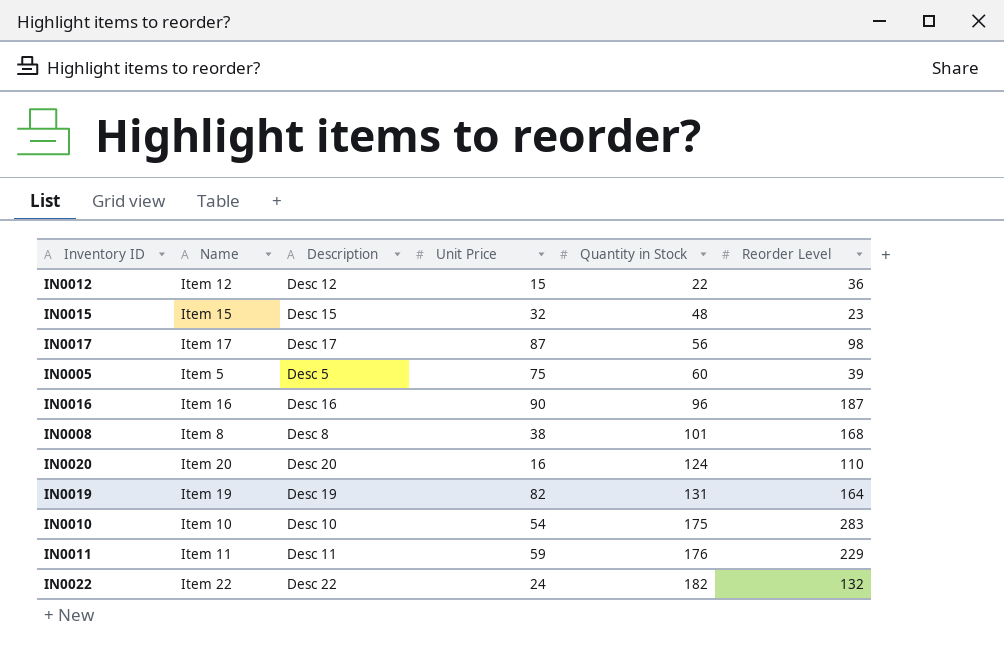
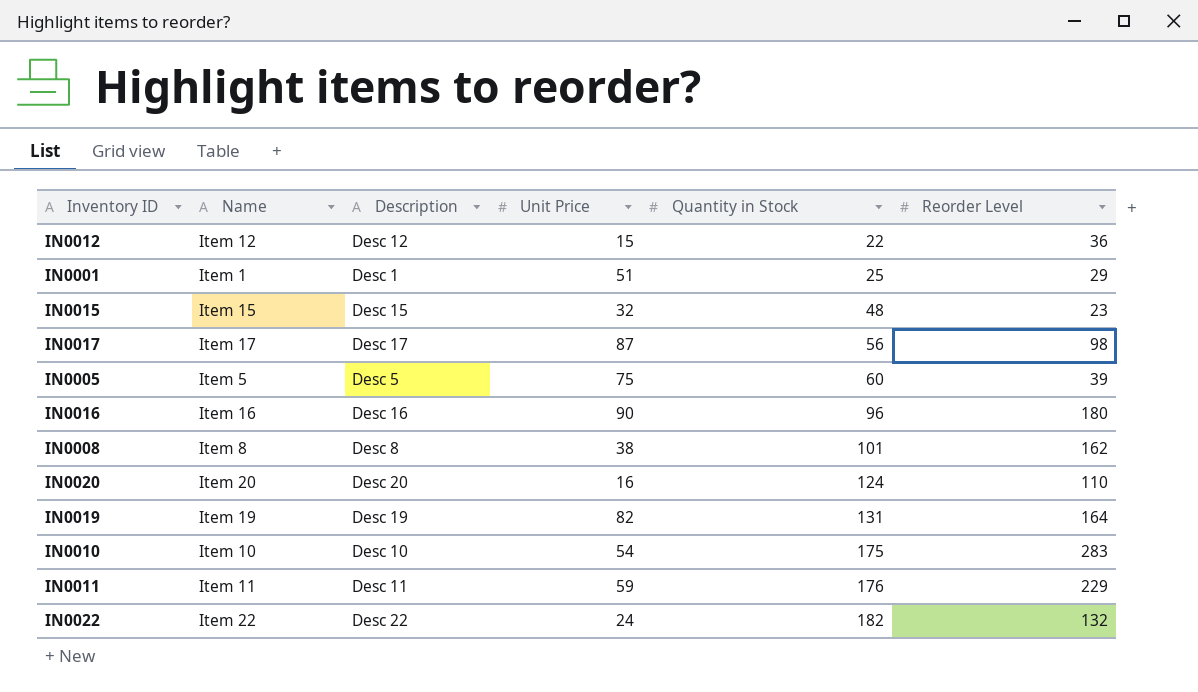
row IN0001: none -> Item 1 | Desc 1 | 51 | 25 | 29
IN0016 | Reorder Level: 187 -> 180
IN0008 | Reorder Level: 168 -> 162

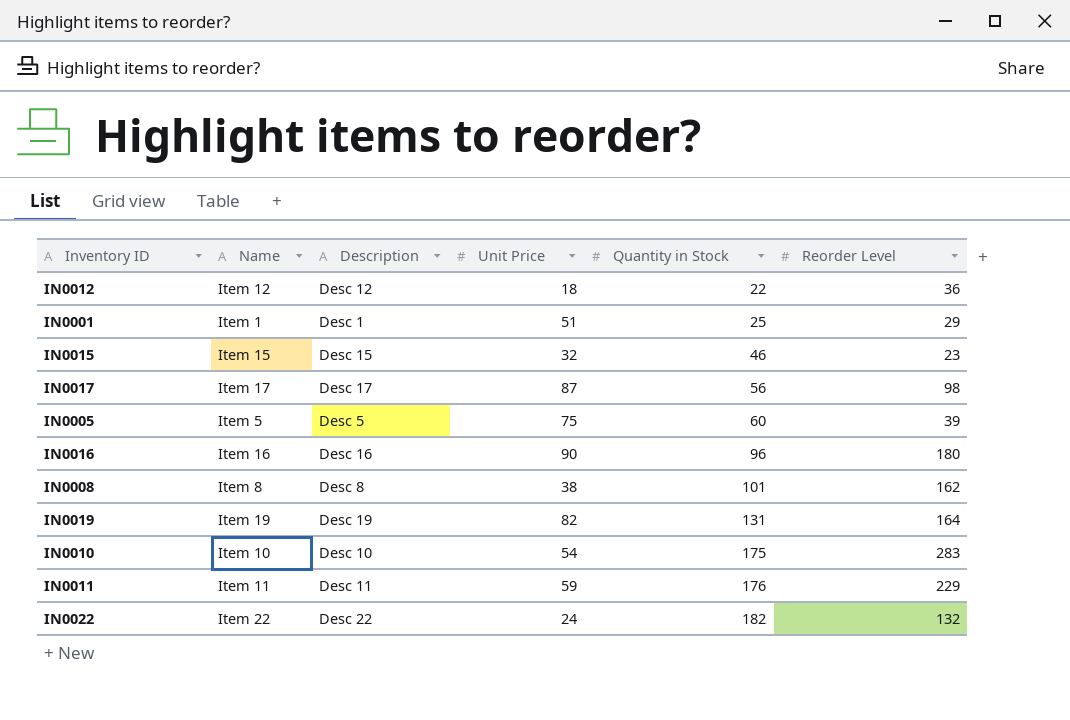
row IN0020: Item 20 | Desc 20 | 16 | 124 | 110 -> none
IN0012 | Unit Price: 15 -> 18
IN0015 | Quantity in Stock: 48 -> 46

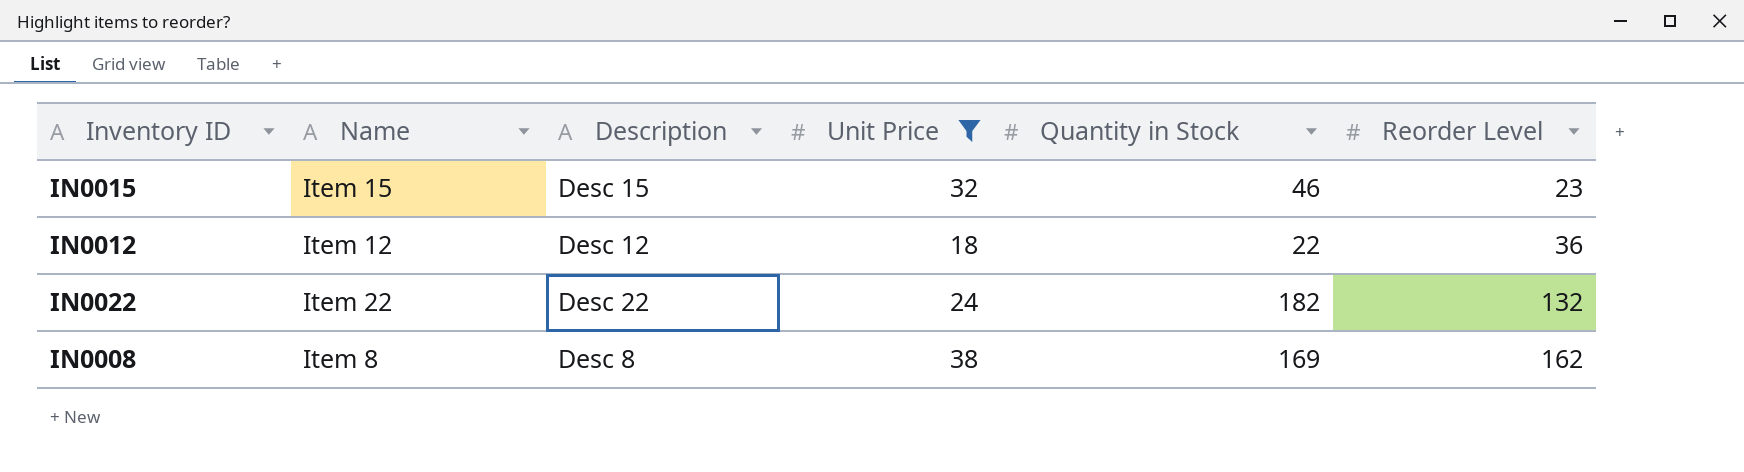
filter: none -> Unit Price <= 38
row order: Quantity in Stock ascending -> Reorder Level ascending
IN0008 | Quantity in Stock: 101 -> 169

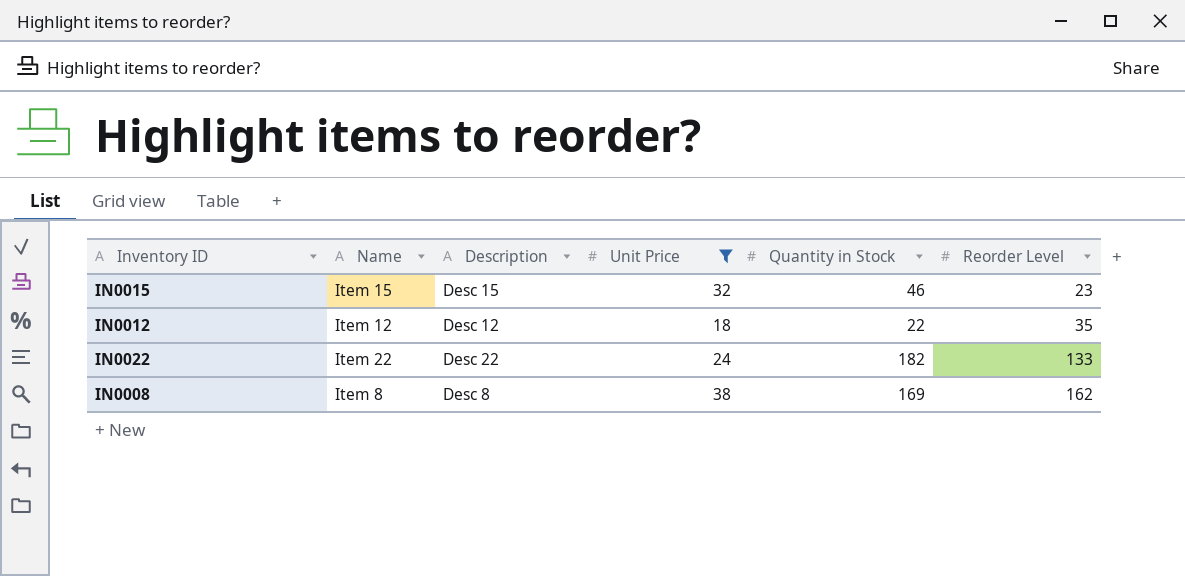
IN0012 | Reorder Level: 36 -> 35
IN0022 | Reorder Level: 132 -> 133

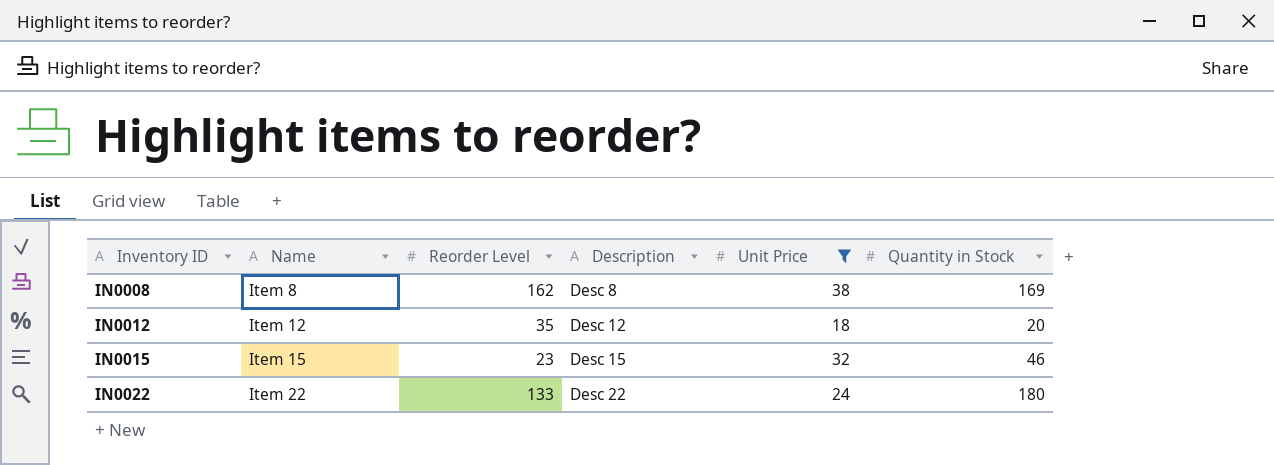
row order: Reorder Level ascending -> Inventory ID ascending
column Reorder Level | position: 6 -> 3
IN0012 | Quantity in Stock: 22 -> 20
IN0022 | Quantity in Stock: 182 -> 180

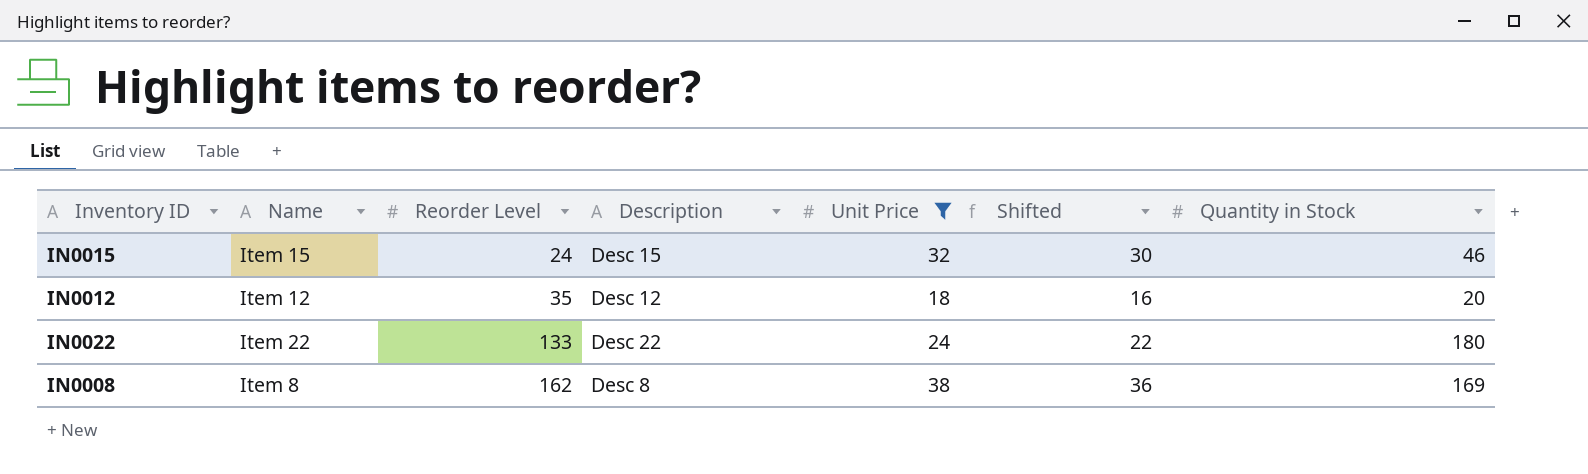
row order: Inventory ID ascending -> Reorder Level ascending
column Shifted | formula: none -> [Unit Price] - 2
IN0015 | Reorder Level: 23 -> 24

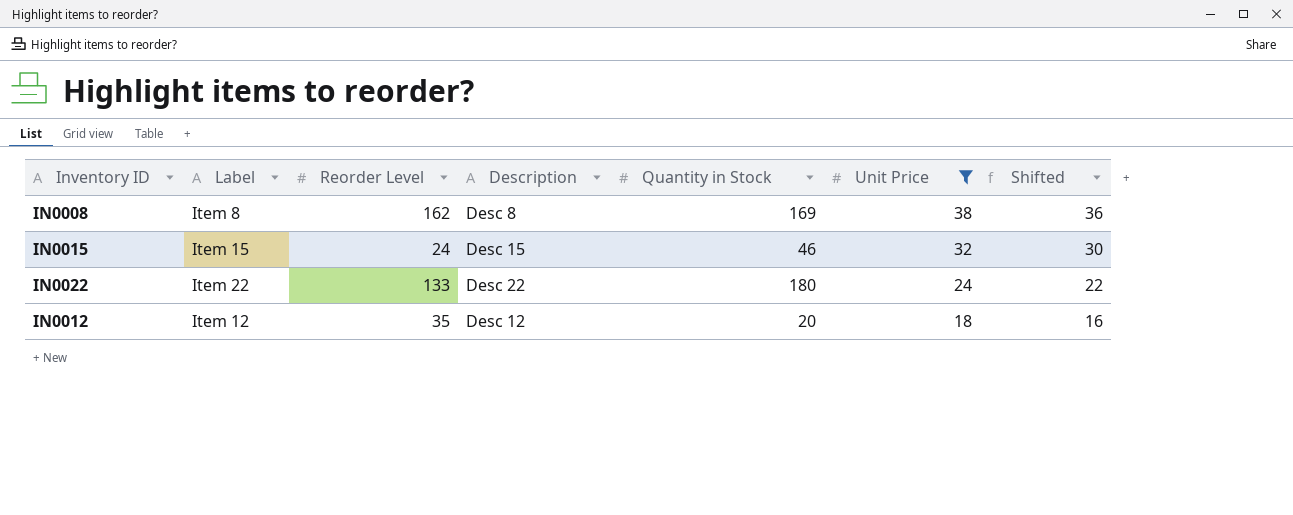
row order: Reorder Level ascending -> Unit Price descending
column name: Name -> Label
column Quantity in Stock | position: 7 -> 5

